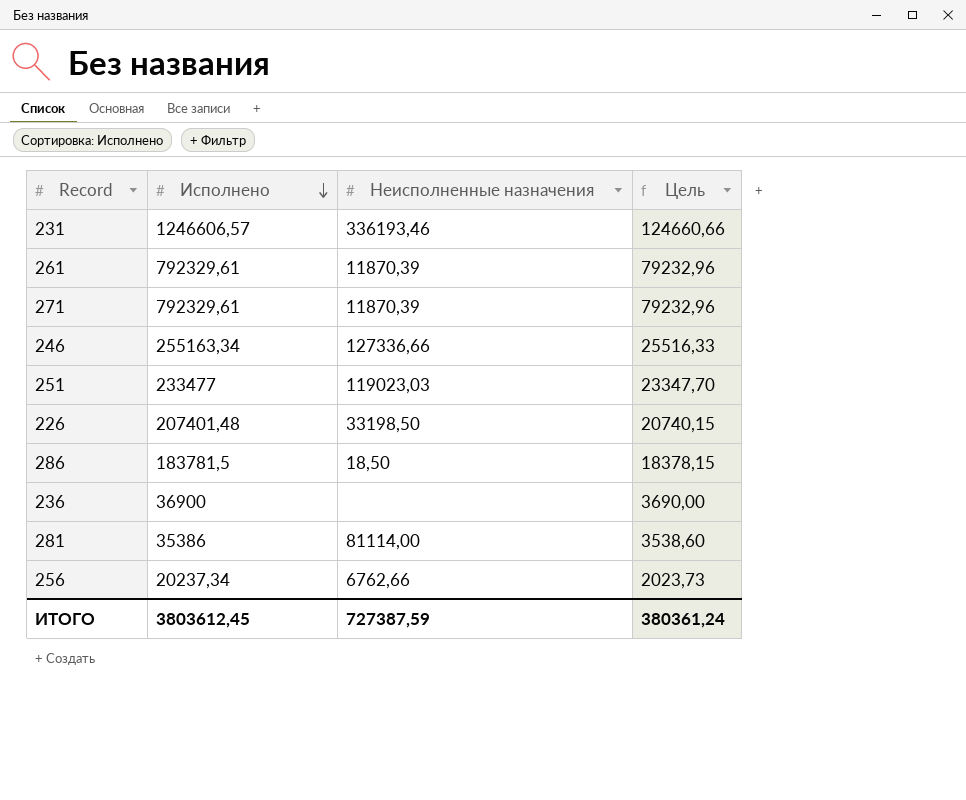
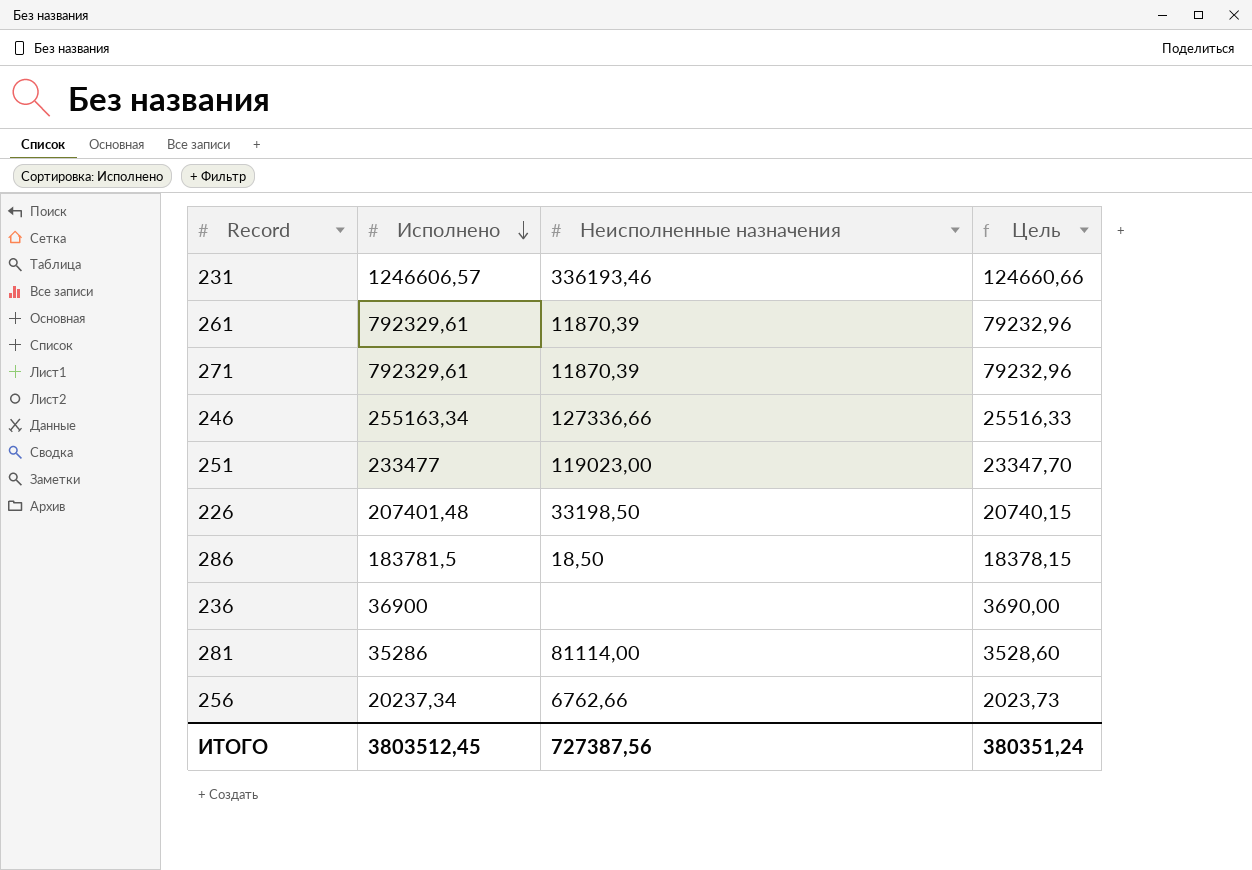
251 | Неисполненные назначения: 119023,03 -> 119023,00
281 | Исполнено: 35386 -> 35286
281 | Цель: 3538,60 -> 3528,60
ИТОГО | Исполнено: 3803612,45 -> 3803512,45
ИТОГО | Неисполненные назначения: 727387,59 -> 727387,56
ИТОГО | Цель: 380361,24 -> 380351,24

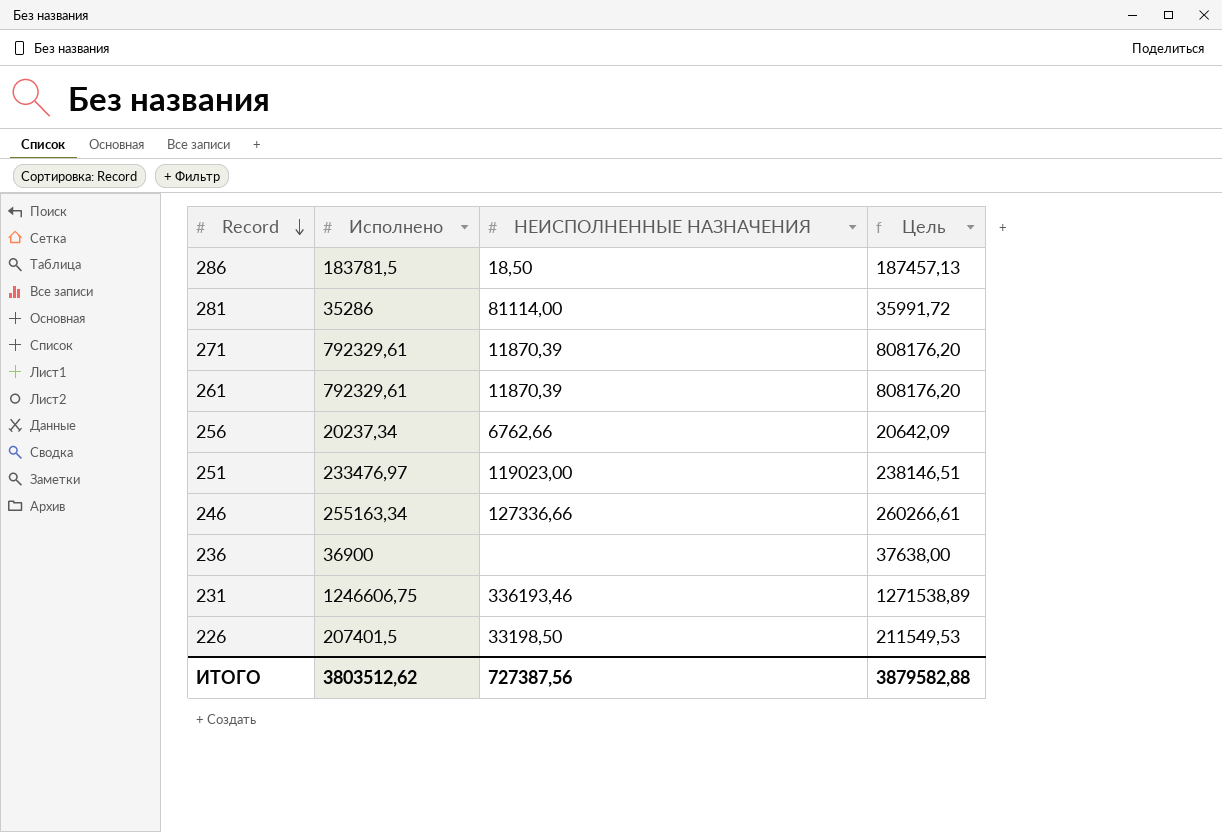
row order: Исполнено descending -> Record descending
column name: Неисполненные назначения -> НЕИСПОЛНЕННЫЕ НАЗНАЧЕНИЯ
column Цель | formula: [Исполнено] * 0,1 -> [Исполнено] * 1,02
251 | Исполнено: 233477 -> 233476,97
231 | Исполнено: 1246606,57 -> 1246606,75
226 | Исполнено: 207401,48 -> 207401,5
ИТОГО | Исполнено: 3803512,45 -> 3803512,62
ИТОГО | Цель: 380351,24 -> 3879582,88

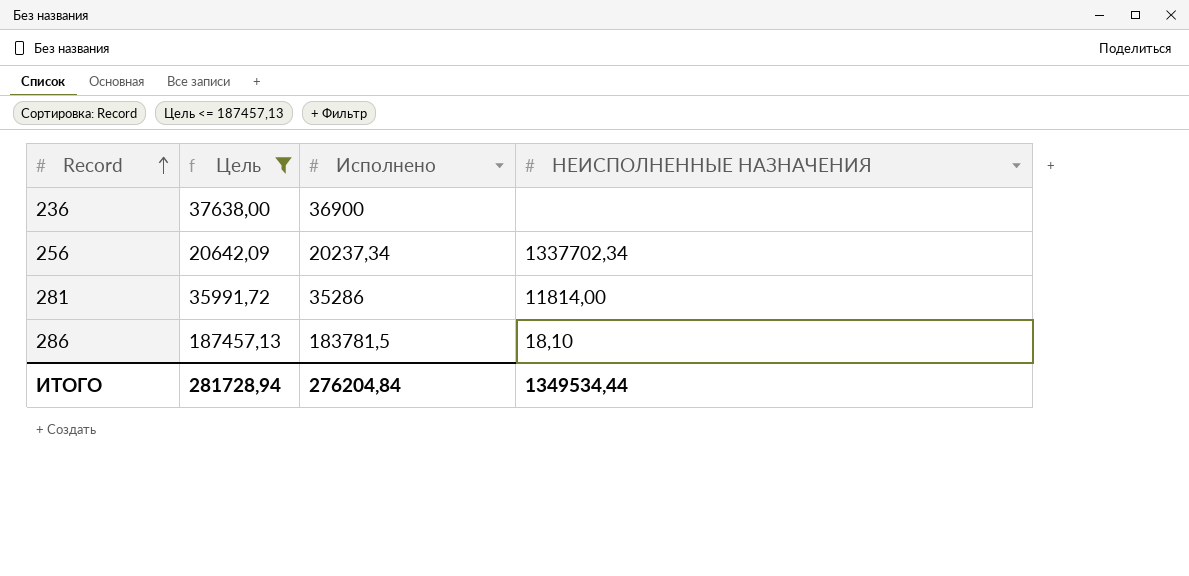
filter: none -> Цель <= 187457,13
row order: Record descending -> Record ascending
column Цель | position: 4 -> 2
256 | НЕИСПОЛНЕННЫЕ НАЗНАЧЕНИЯ: 6762,66 -> 1337702,34
281 | НЕИСПОЛНЕННЫЕ НАЗНАЧЕНИЯ: 81114,00 -> 11814,00
286 | НЕИСПОЛНЕННЫЕ НАЗНАЧЕНИЯ: 18,50 -> 18,10
ИТОГО | Цель: 3879582,88 -> 281728,94
ИТОГО | Исполнено: 3803512,62 -> 276204,84
ИТОГО | НЕИСПОЛНЕННЫЕ НАЗНАЧЕНИЯ: 727387,56 -> 1349534,44

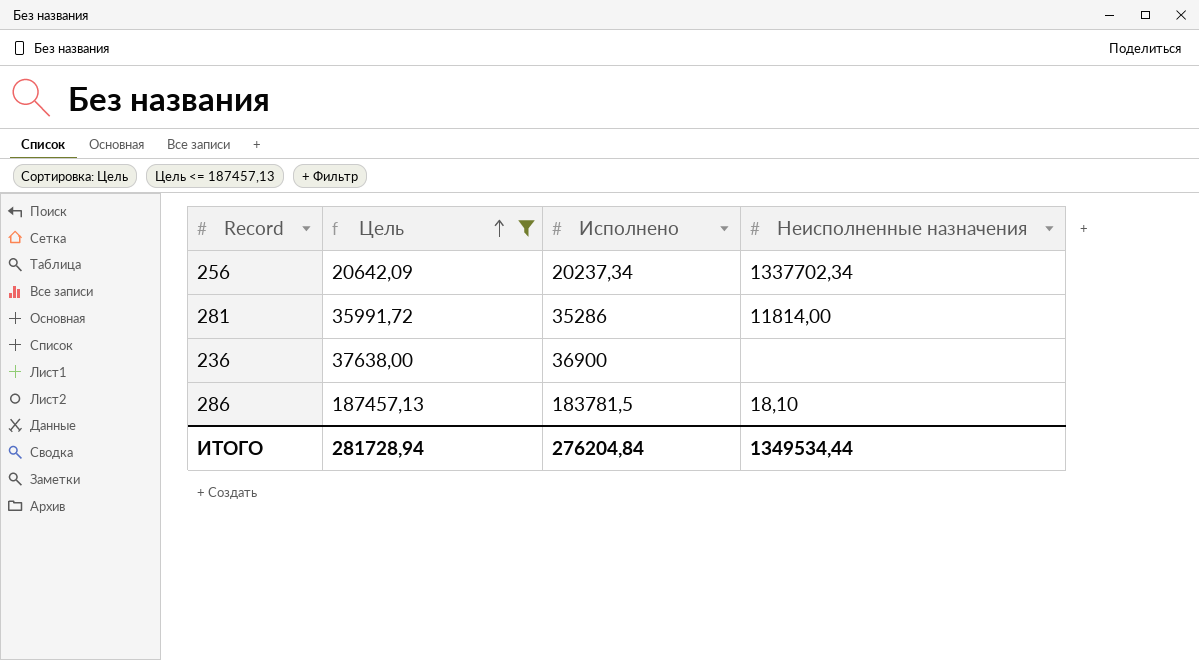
row order: Record ascending -> Цель ascending
column name: НЕИСПОЛНЕННЫЕ НАЗНАЧЕНИЯ -> Неисполненные назначения

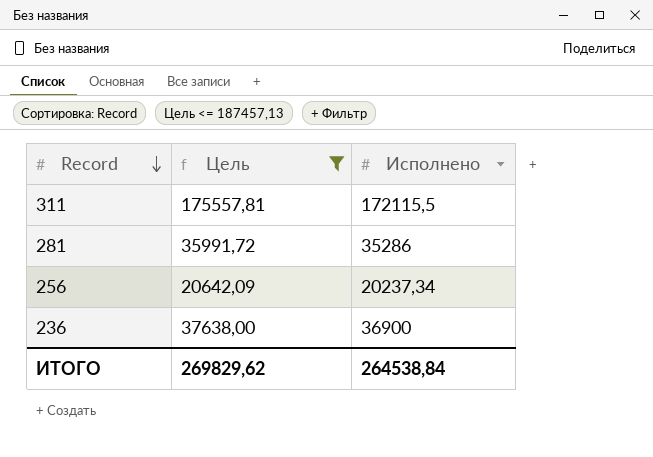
row order: Цель ascending -> Record descending
column Неисполненные назначения | position: 4 -> none
row 286: 187457,13 | 183781,5 | 18,10 -> none
row 311: none -> 175557,81 | 172115,5
ИТОГО | Цель: 281728,94 -> 269829,62
ИТОГО | Исполнено: 276204,84 -> 264538,84

